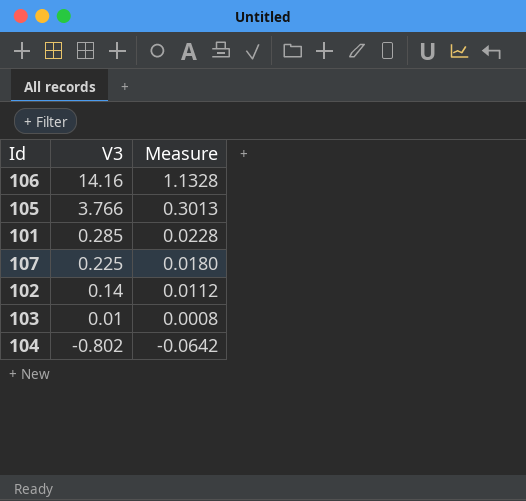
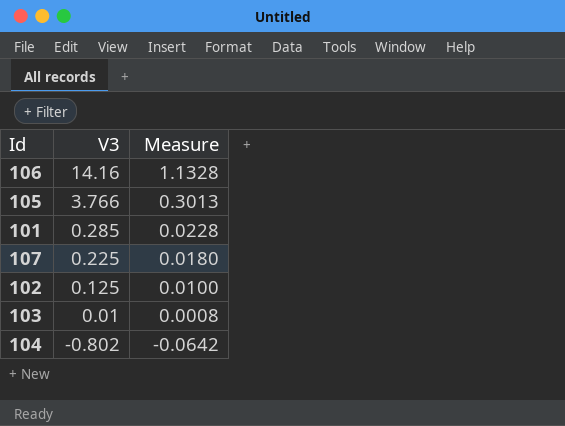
102 | V3: 0.14 -> 0.125
102 | Measure: 0.0112 -> 0.0100

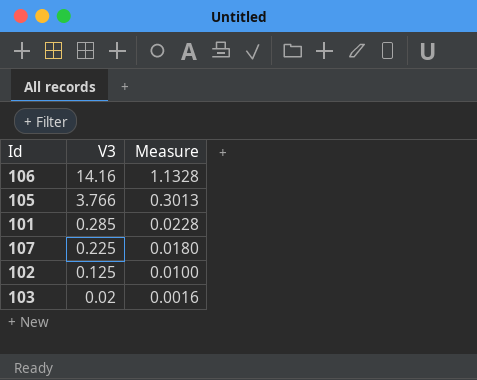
row 104: -0.802 | -0.0642 -> none
103 | V3: 0.01 -> 0.02
103 | Measure: 0.0008 -> 0.0016

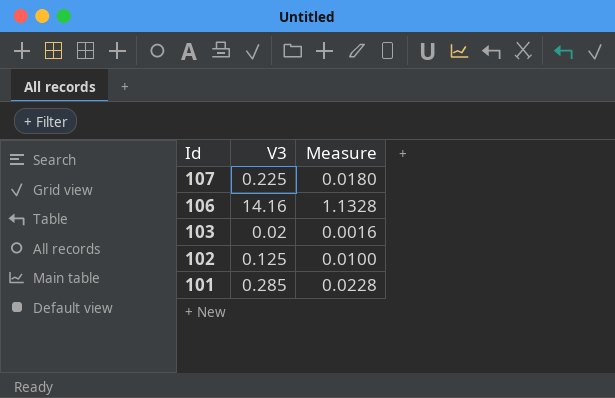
row order: V3 descending -> Id descending
row 105: 3.766 | 0.3013 -> none

